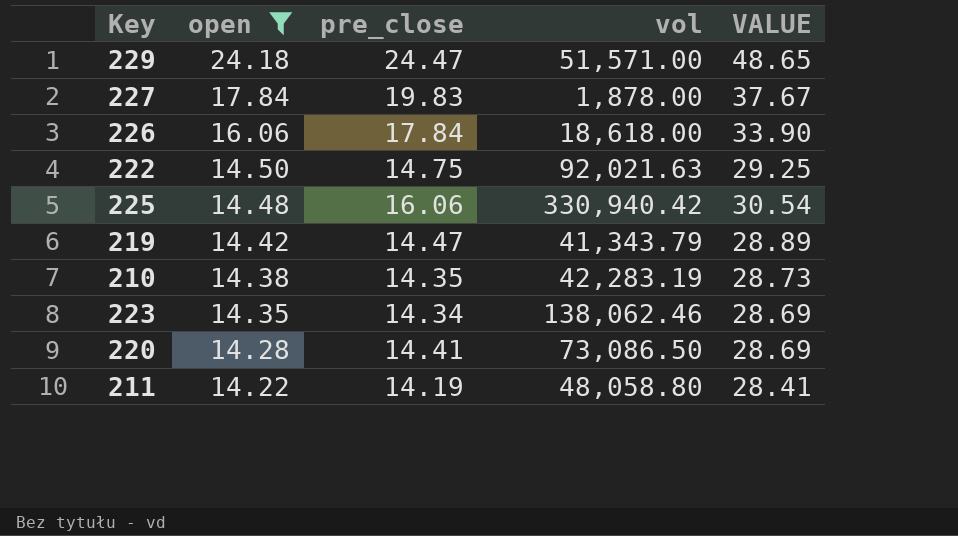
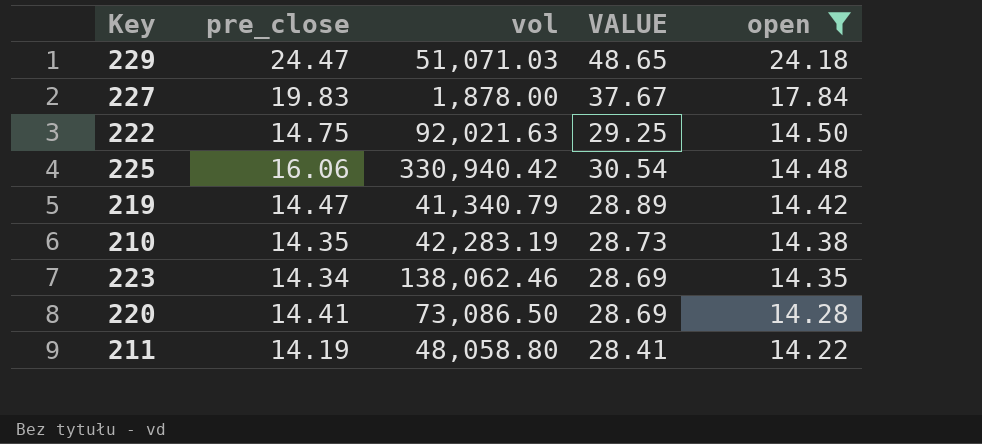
column open | position: 2 -> 5
row 226: 16.06 | 17.84 | 18,618.00 | 33.90 -> none
229 | vol: 51,571.00 -> 51,071.03
219 | vol: 41,343.79 -> 41,340.79

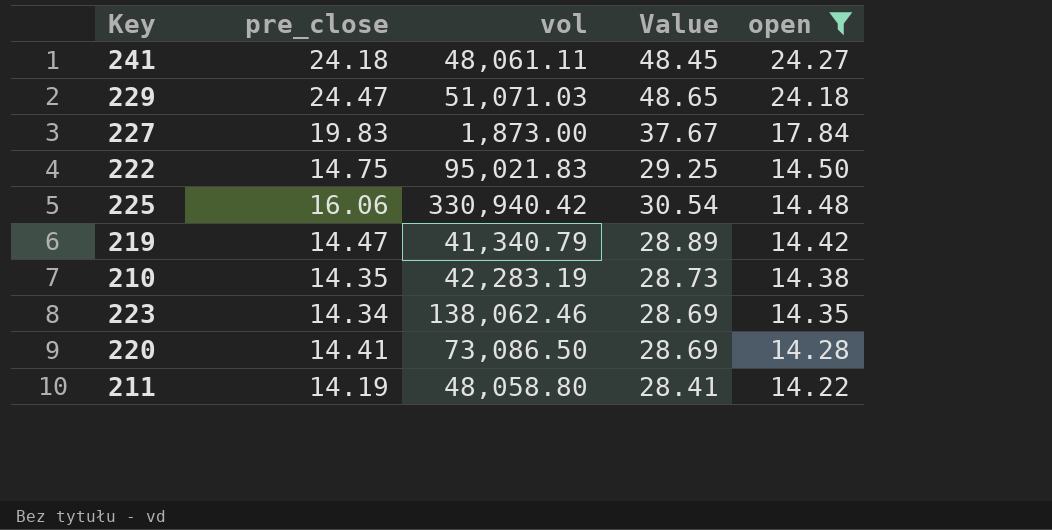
column name: VALUE -> Value
row 241: none -> 24.18 | 48,061.11 | 48.45 | 24.27
227 | vol: 1,878.00 -> 1,873.00
222 | vol: 92,021.63 -> 95,021.83

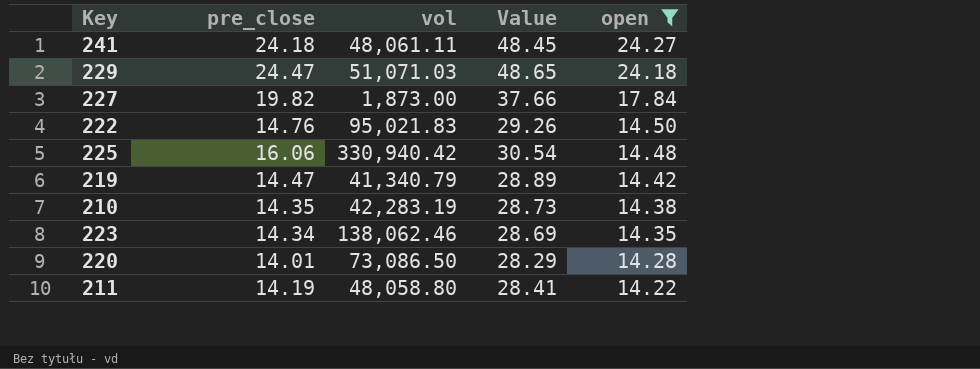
227 | pre_close: 19.83 -> 19.82
227 | Value: 37.67 -> 37.66
222 | pre_close: 14.75 -> 14.76
222 | Value: 29.25 -> 29.26
220 | pre_close: 14.41 -> 14.01
220 | Value: 28.69 -> 28.29

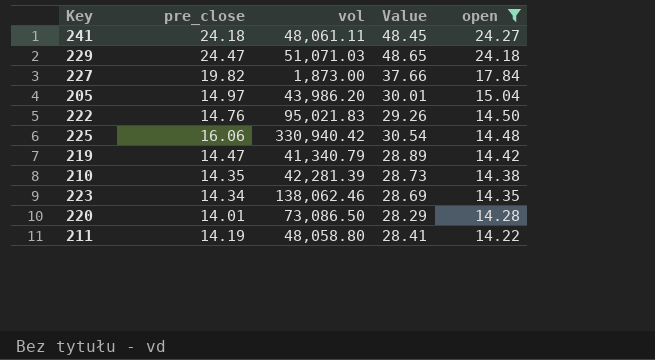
row 205: none -> 14.97 | 43,986.20 | 30.01 | 15.04
210 | vol: 42,283.19 -> 42,281.39

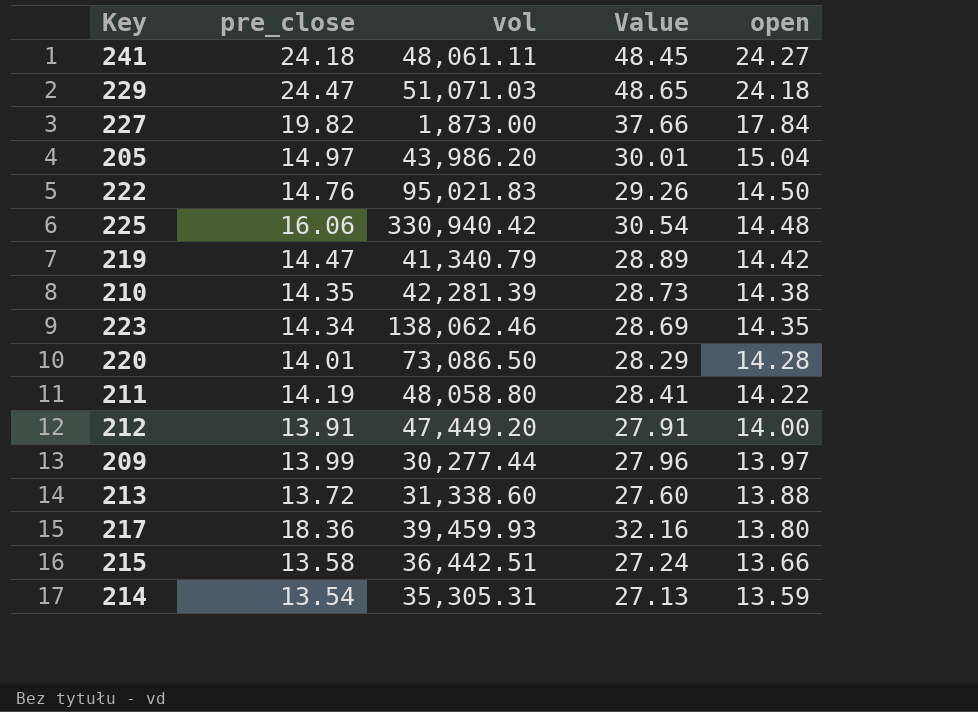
filter: open >= 14.22 -> none

